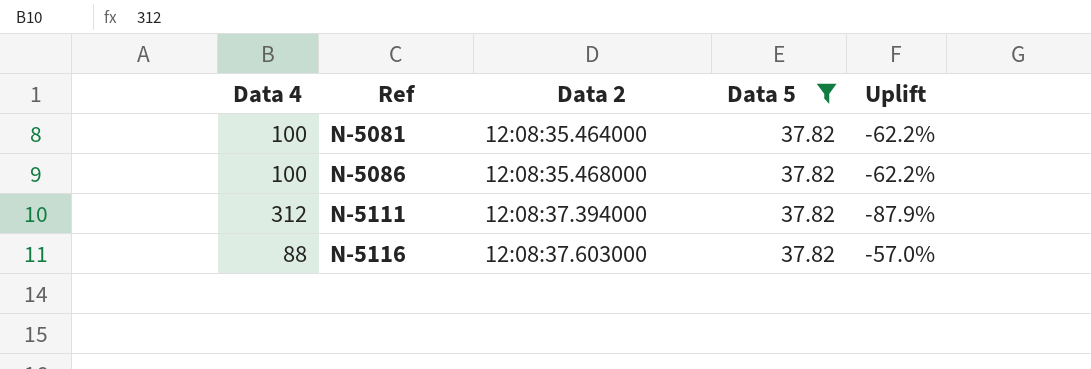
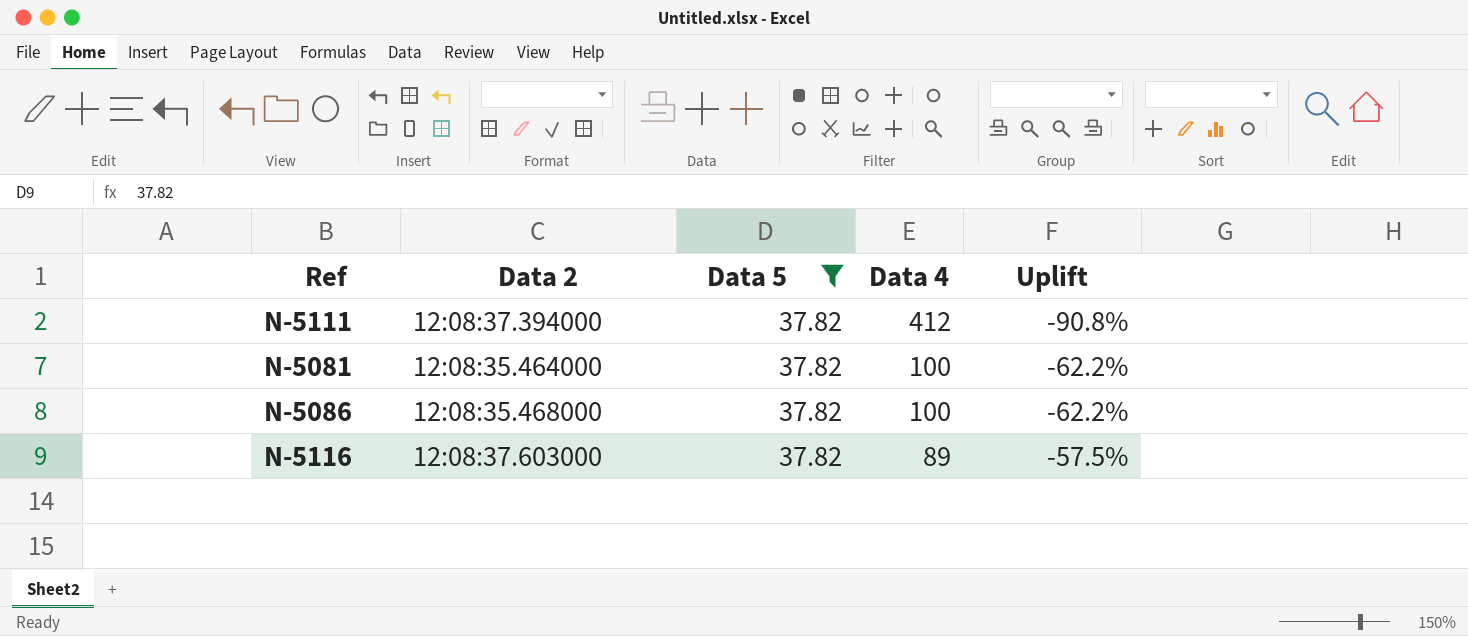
row order: Ref ascending -> Data 4 descending
column Data 4 | position: 1 -> 4
N-5111 | Data 4: 312 -> 412
N-5111 | Uplift: -87.9% -> -90.8%
N-5116 | Data 4: 88 -> 89
N-5116 | Uplift: -57.0% -> -57.5%

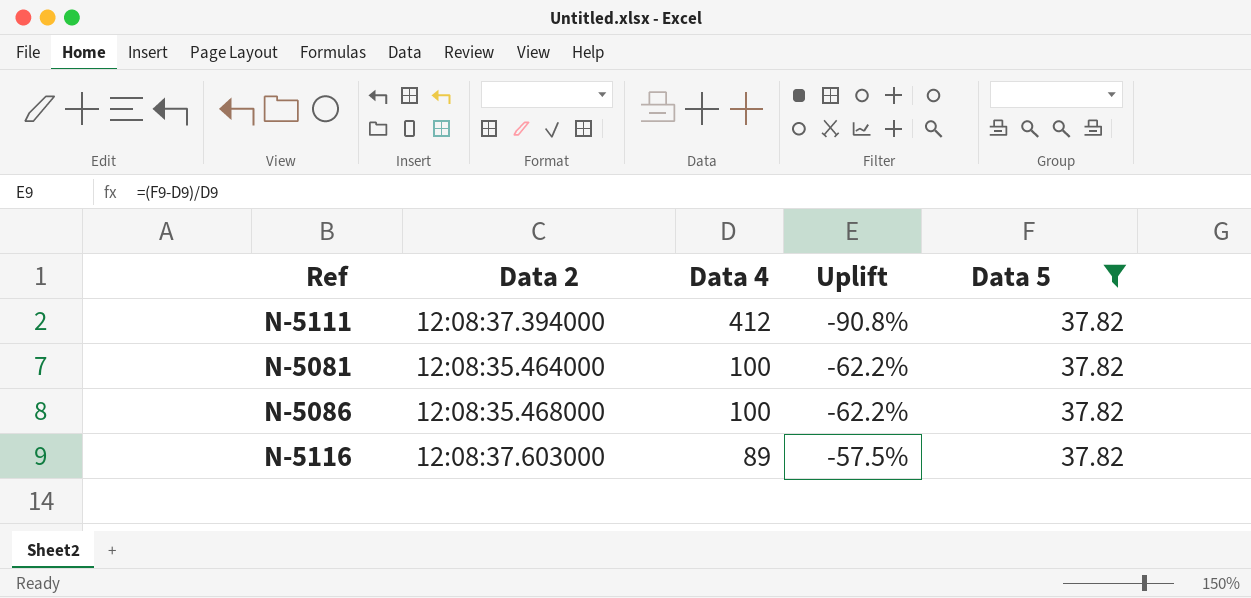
column Data 5 | position: 3 -> 5

